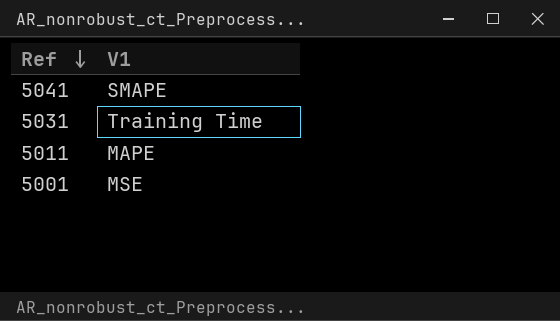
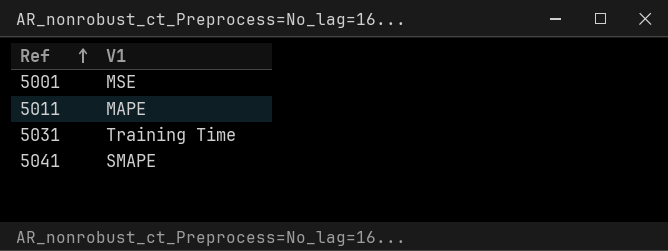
row order: Ref descending -> Ref ascending

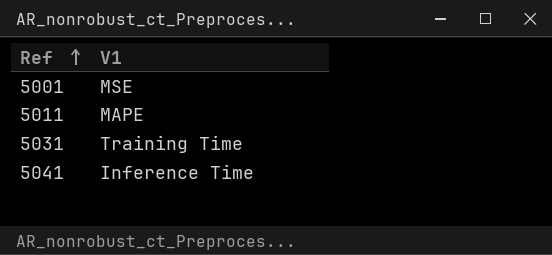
5041 | V1: SMAPE -> Inference Time

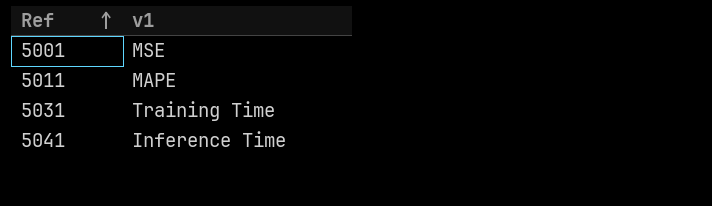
column name: V1 -> v1

